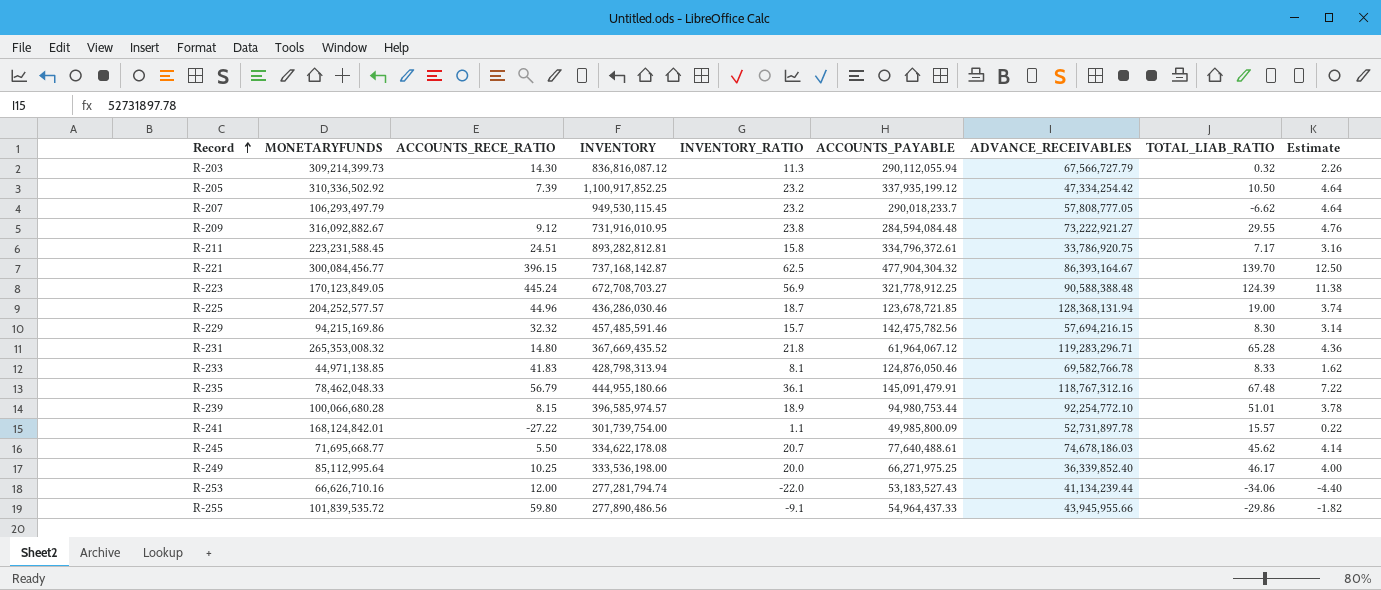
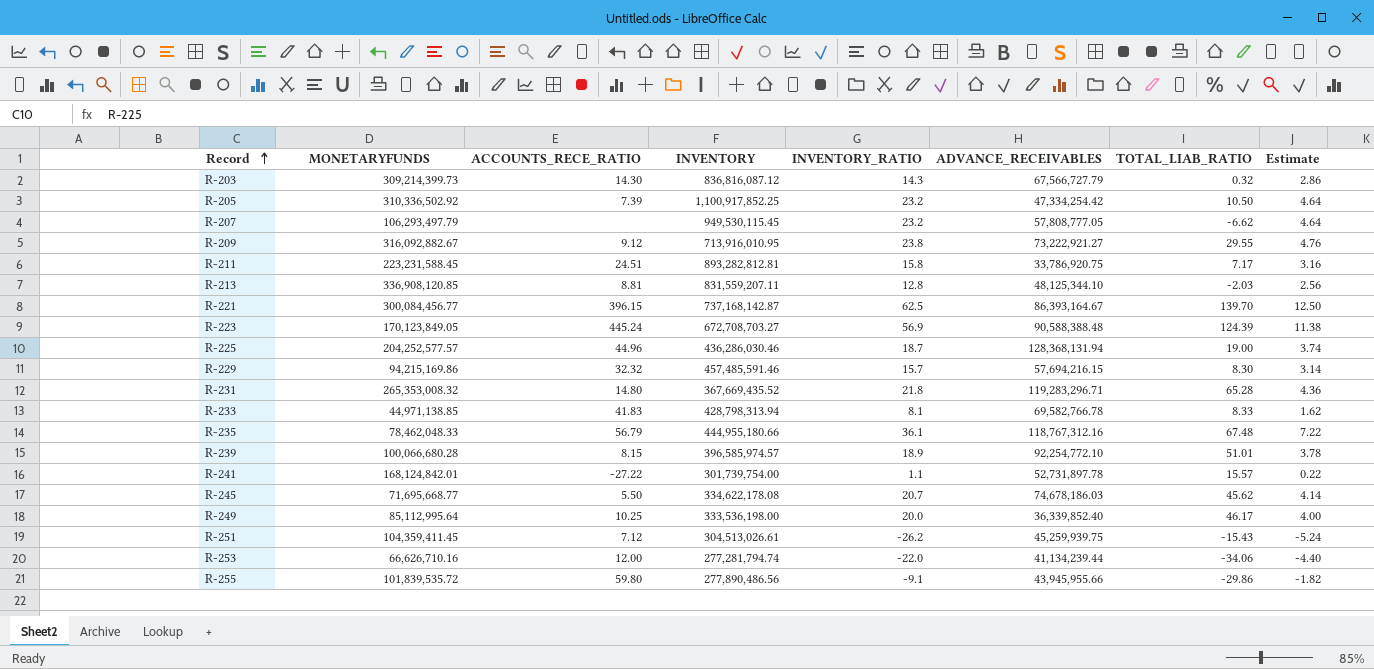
column ACCOUNTS_PAYABLE | position: 6 -> none
R-203 | INVENTORY_RATIO: 11.3 -> 14.3
R-203 | Estimate: 2.26 -> 2.86
R-209 | INVENTORY: 731,916,010.95 -> 713,916,010.95
row R-213: none -> 336,908,120.85 | 8.81 | 831,559,207.11 | 12.8 | 48,125,344.10 | -2.03 | 2.56
row R-251: none -> 104,359,411.45 | 7.12 | 304,513,026.61 | -26.2 | 45,259,939.75 | -15.43 | -5.24

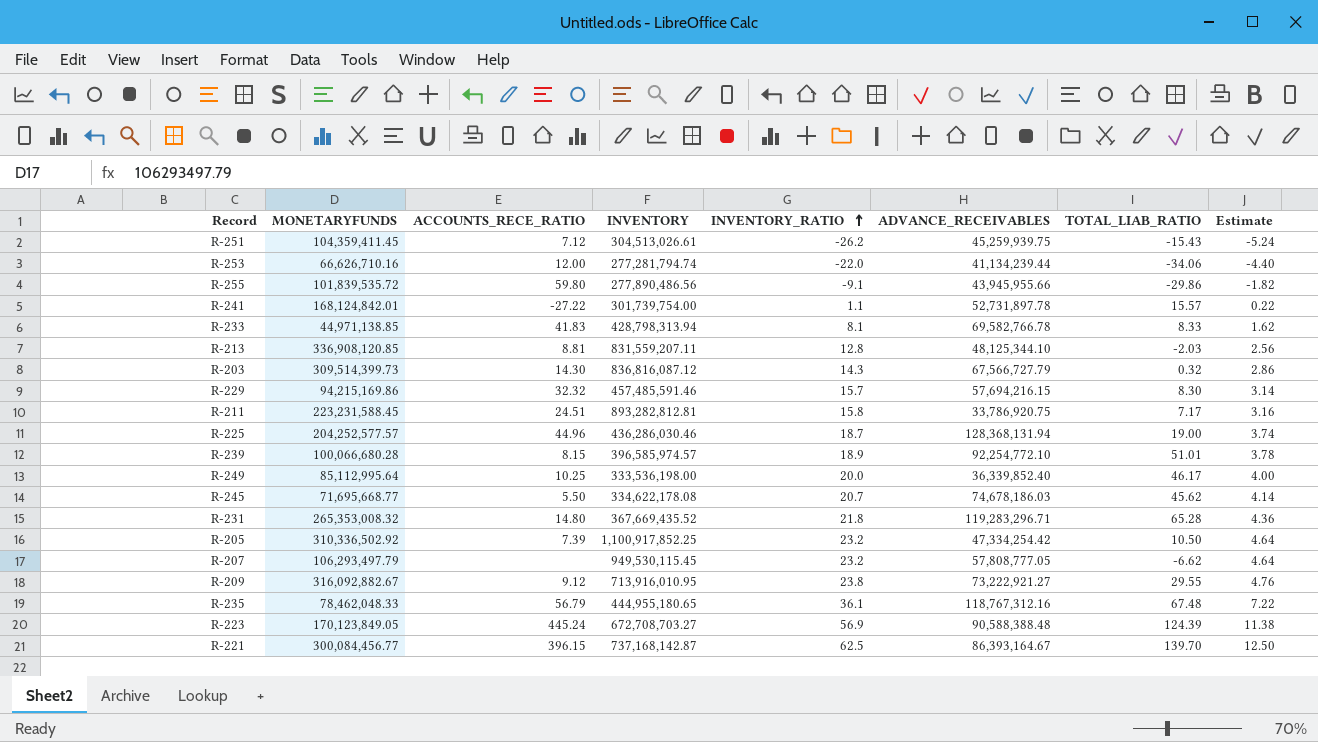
row order: Record ascending -> INVENTORY_RATIO ascending
R-203 | MONETARYFUNDS: 309,214,399.73 -> 309,514,399.73
R-235 | INVENTORY: 444,955,180.66 -> 444,955,180.65

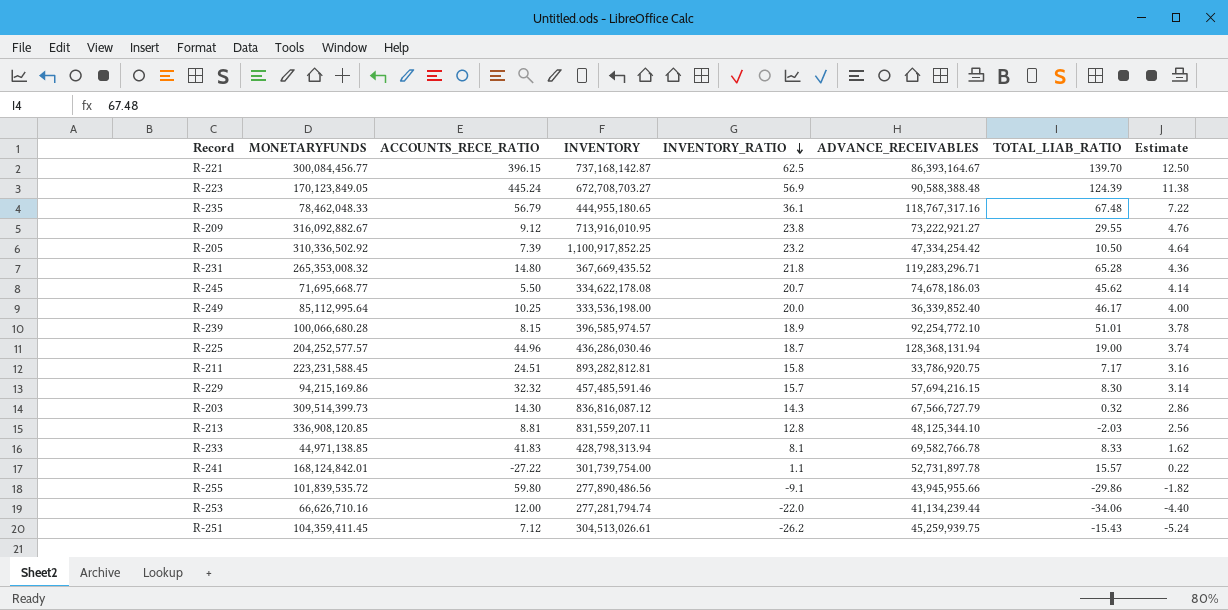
row order: INVENTORY_RATIO ascending -> INVENTORY_RATIO descending
row R-207: 106,293,497.79 | none | 949,530,115.45 | 23.2 | 57,808,777.05 | -6.62 | 4.64 -> none
R-235 | ADVANCE_RECEIVABLES: 118,767,312.16 -> 118,767,317.16

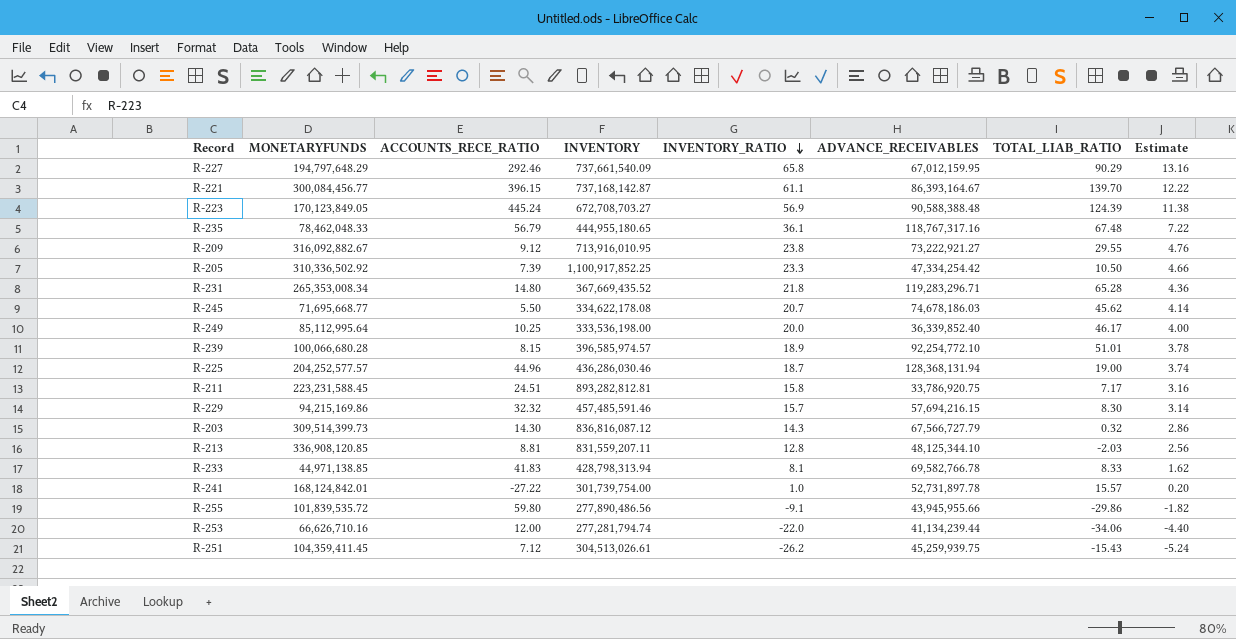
row R-227: none -> 194,797,648.29 | 292.46 | 737,661,540.09 | 65.8 | 67,012,159.95 | 90.29 | 13.16
R-221 | INVENTORY_RATIO: 62.5 -> 61.1
R-221 | Estimate: 12.50 -> 12.22
R-205 | INVENTORY_RATIO: 23.2 -> 23.3
R-205 | Estimate: 4.64 -> 4.66
R-231 | MONETARYFUNDS: 265,353,008.32 -> 265,353,008.34
R-241 | INVENTORY_RATIO: 1.1 -> 1.0
R-241 | Estimate: 0.22 -> 0.20

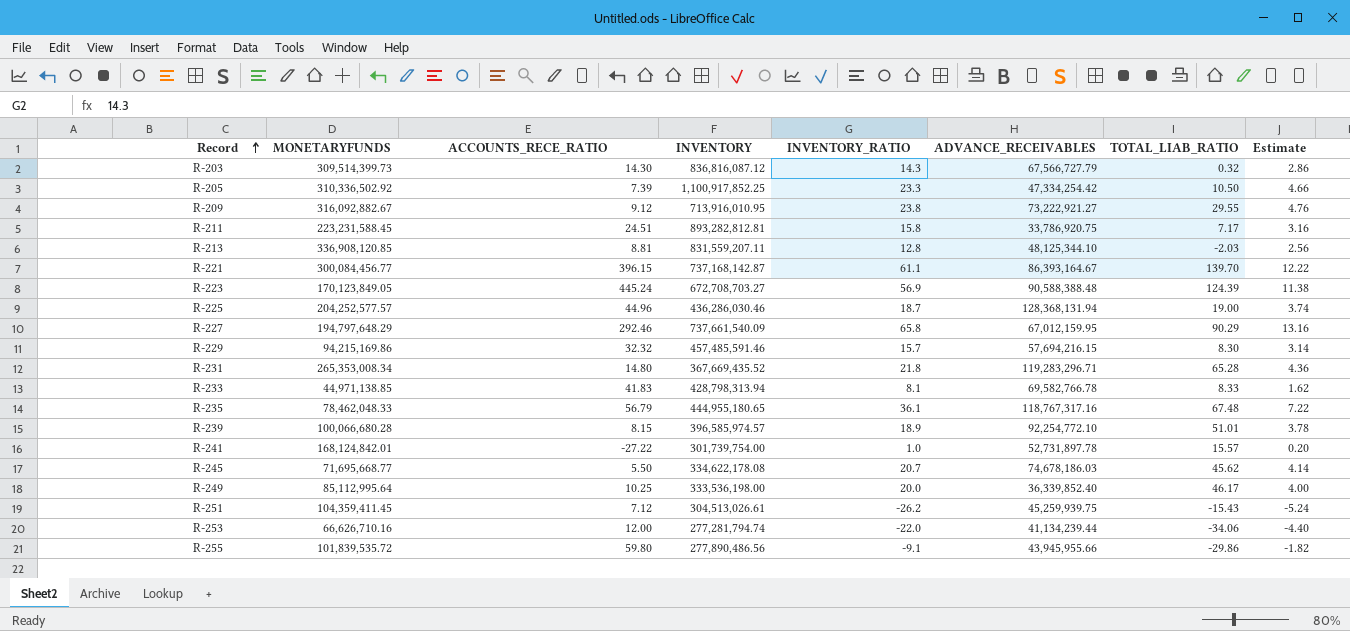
row order: INVENTORY_RATIO descending -> Record ascending

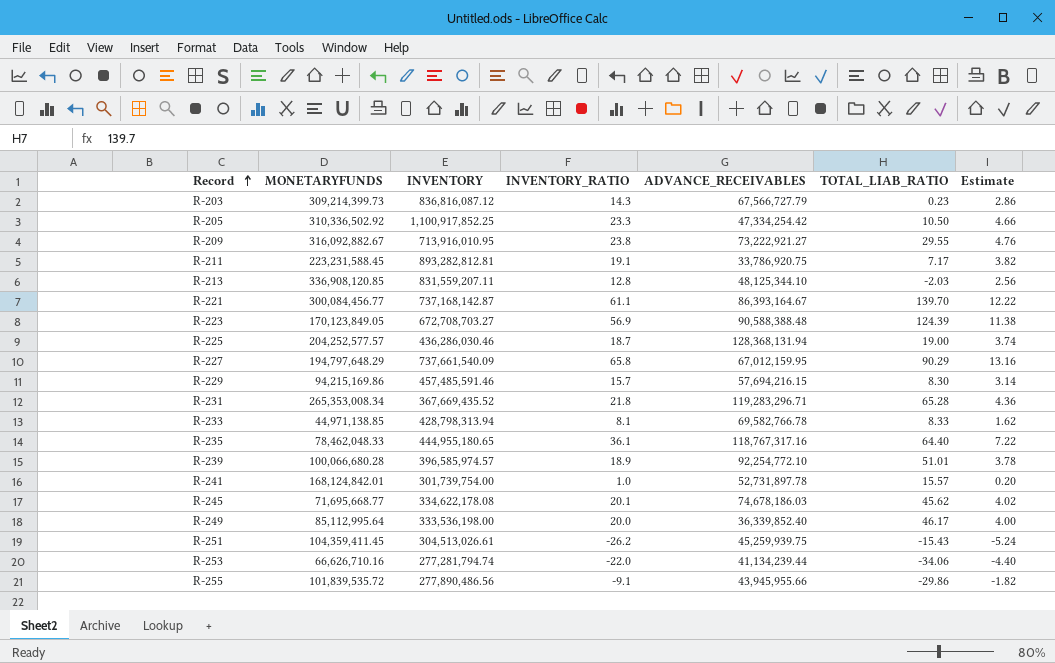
column ACCOUNTS_RECE_RATIO | position: 3 -> none
R-203 | MONETARYFUNDS: 309,514,399.73 -> 309,214,399.73
R-203 | TOTAL_LIAB_RATIO: 0.32 -> 0.23
R-211 | INVENTORY_RATIO: 15.8 -> 19.1
R-211 | Estimate: 3.16 -> 3.82
R-235 | TOTAL_LIAB_RATIO: 67.48 -> 64.40
R-245 | INVENTORY_RATIO: 20.7 -> 20.1
R-245 | Estimate: 4.14 -> 4.02

